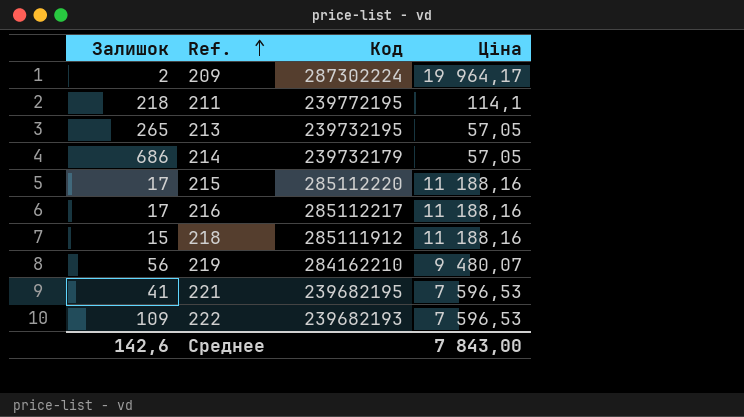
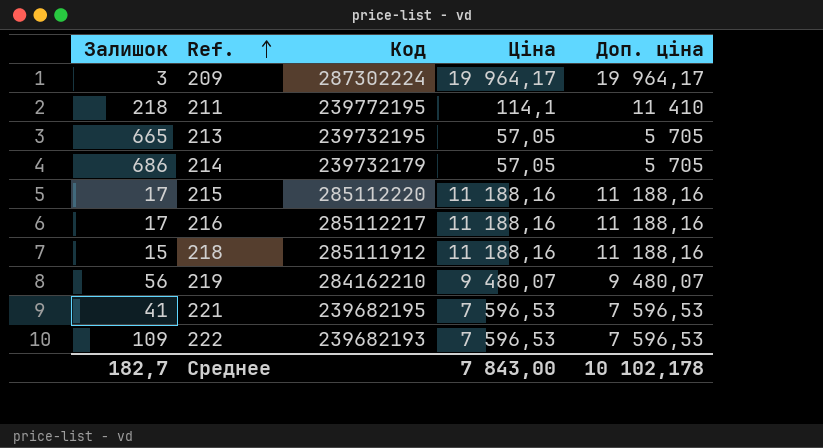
column Доп. ціна | position: none -> 5
209 | Залишок: 2 -> 3
213 | Залишок: 265 -> 665
Среднее | Залишок: 142,6 -> 182,7

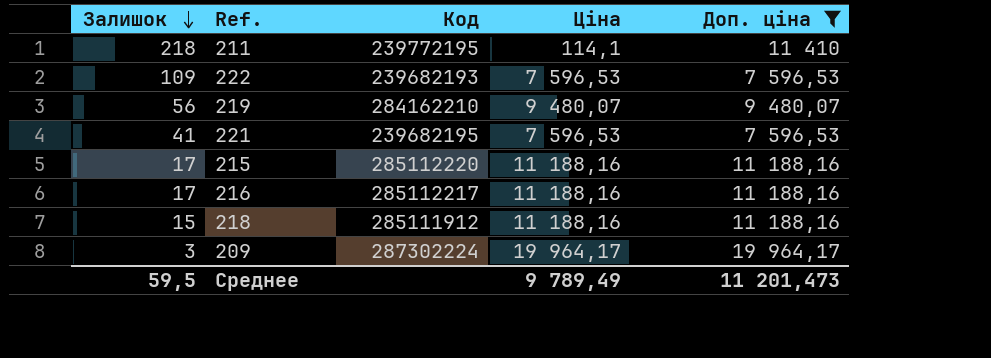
filter: none -> Доп. ціна != 5 705
row order: Ref. ascending -> Залишок descending
Среднее | Залишок: 182,7 -> 59,5
Среднее | Ціна: 7 843,00 -> 9 789,49
Среднее | Доп. ціна: 10 102,178 -> 11 201,473

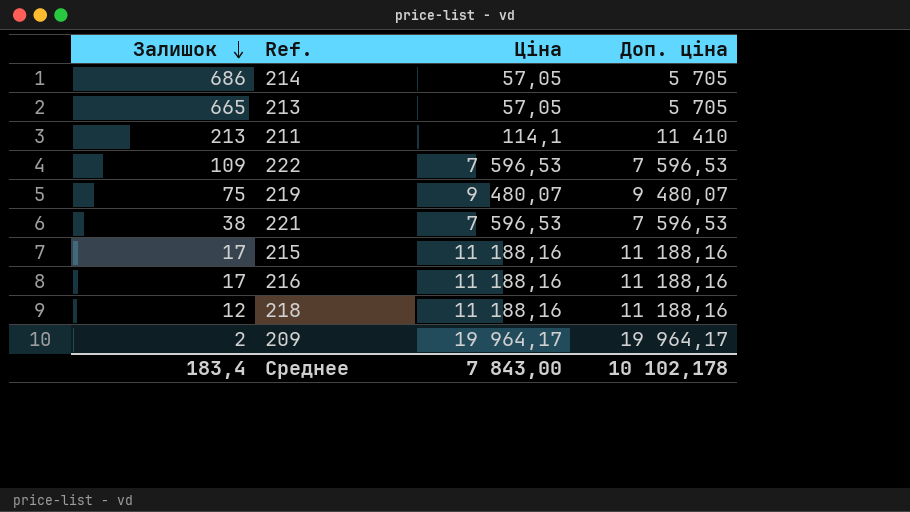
filter: Доп. ціна != 5 705 -> none
column Код | position: 3 -> none
211 | Залишок: 218 -> 213
219 | Залишок: 56 -> 75
221 | Залишок: 41 -> 38
218 | Залишок: 15 -> 12
209 | Залишок: 3 -> 2
Среднее | Залишок: 59,5 -> 183,4
Среднее | Ціна: 9 789,49 -> 7 843,00
Среднее | Доп. ціна: 11 201,473 -> 10 102,178

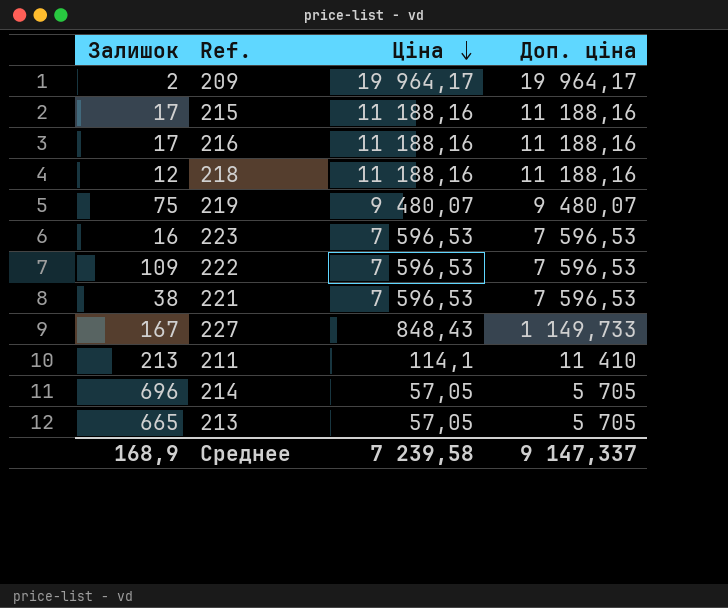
row order: Залишок descending -> Ціна descending
row 223: none -> 16 | 7 596,53 | 7 596,53
row 227: none -> 167 | 848,43 | 1 149,733
214 | Залишок: 686 -> 696
Среднее | Залишок: 183,4 -> 168,9
Среднее | Ціна: 7 843,00 -> 7 239,58
Среднее | Доп. ціна: 10 102,178 -> 9 147,337

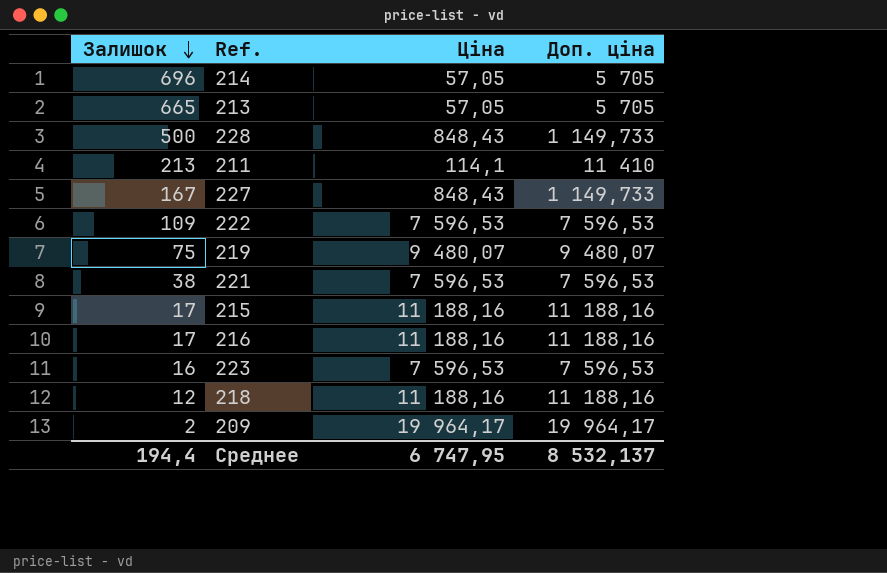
row order: Ціна descending -> Залишок descending
row 228: none -> 500 | 848,43 | 1 149,733
Среднее | Залишок: 168,9 -> 194,4
Среднее | Ціна: 7 239,58 -> 6 747,95
Среднее | Доп. ціна: 9 147,337 -> 8 532,137

